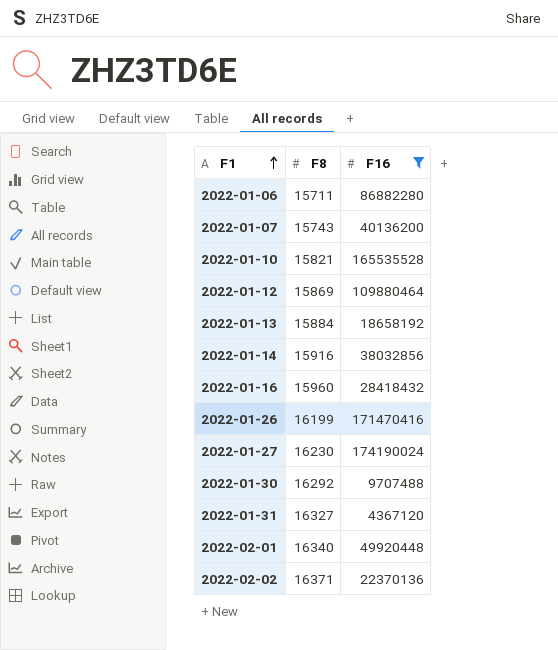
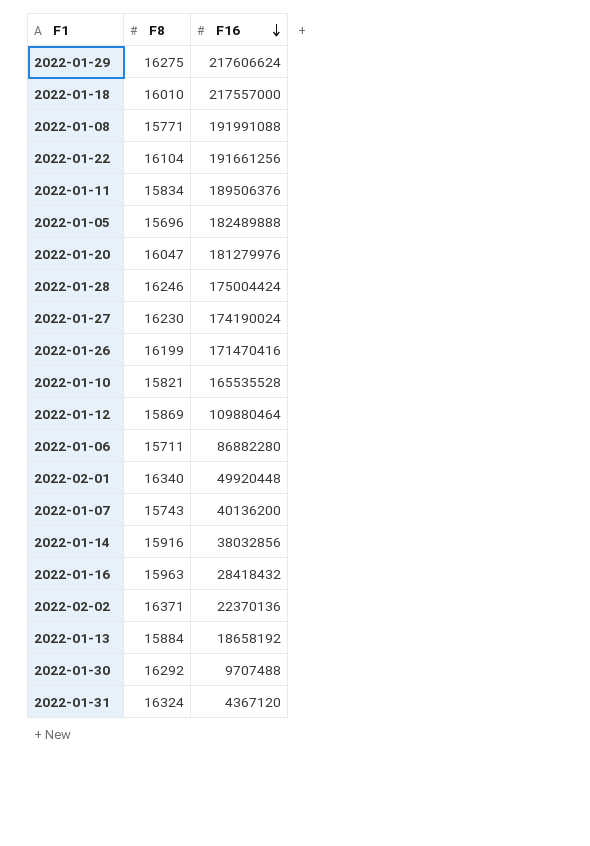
filter: F16 <= 174190024 -> none
row order: F1 ascending -> F16 descending
2022-01-16 | F8: 15960 -> 15963
2022-01-31 | F8: 16327 -> 16324

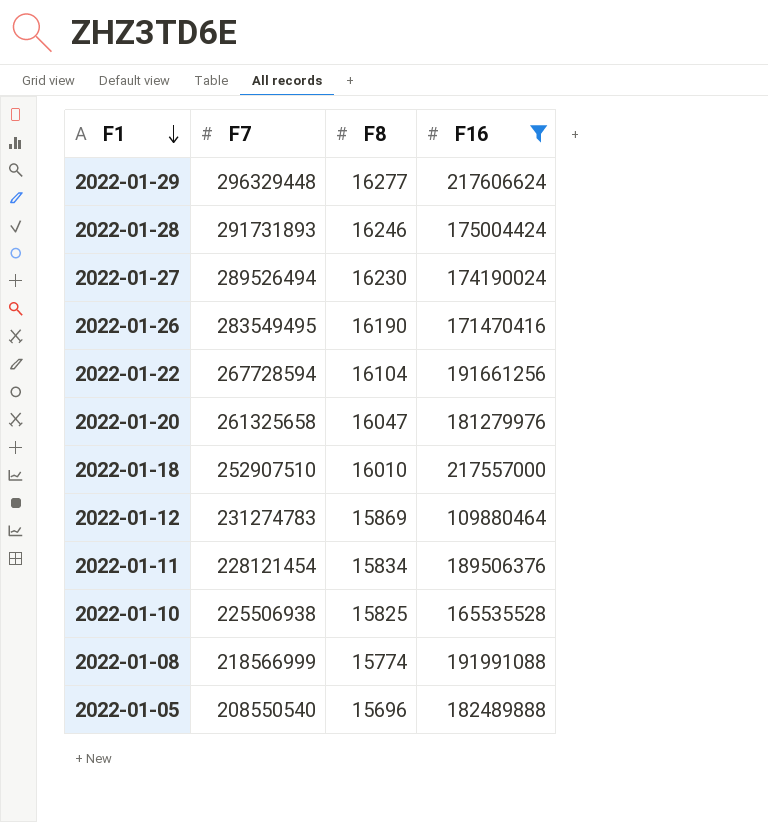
filter: none -> F16 >= 109880464
row order: F16 descending -> F1 descending
column F7 | position: none -> 2
2022-01-29 | F8: 16275 -> 16277
2022-01-26 | F8: 16199 -> 16190
2022-01-10 | F8: 15821 -> 15825
2022-01-08 | F8: 15771 -> 15774

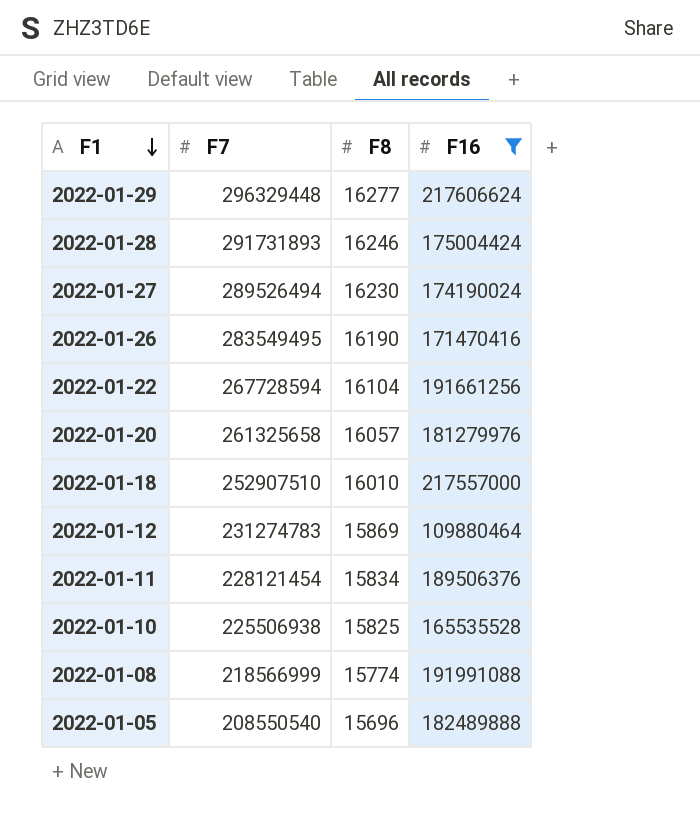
2022-01-20 | F8: 16047 -> 16057

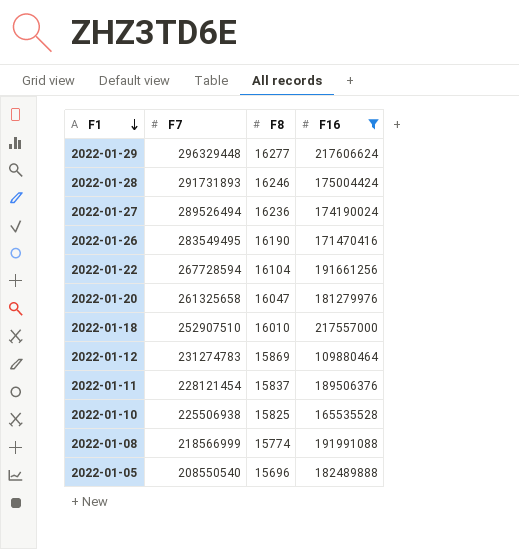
2022-01-27 | F8: 16230 -> 16236
2022-01-20 | F8: 16057 -> 16047
2022-01-11 | F8: 15834 -> 15837

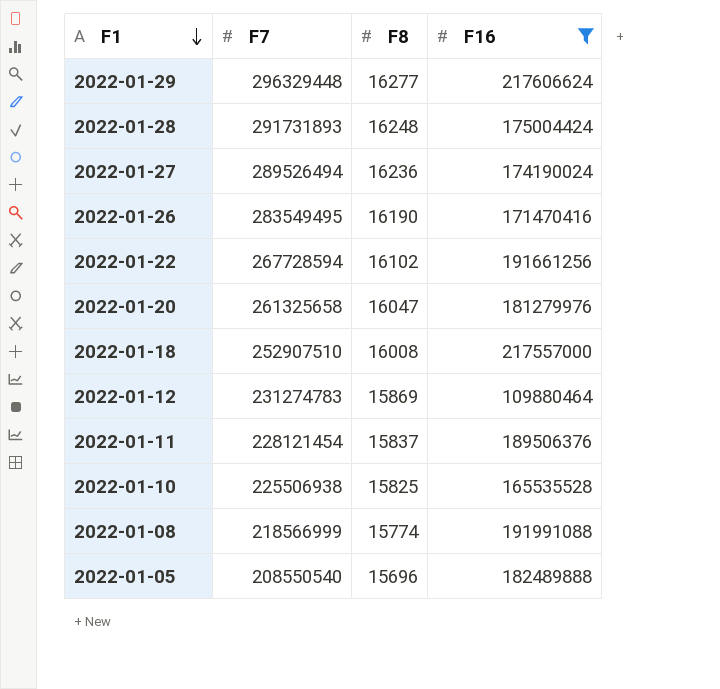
2022-01-28 | F8: 16246 -> 16248
2022-01-22 | F8: 16104 -> 16102
2022-01-18 | F8: 16010 -> 16008

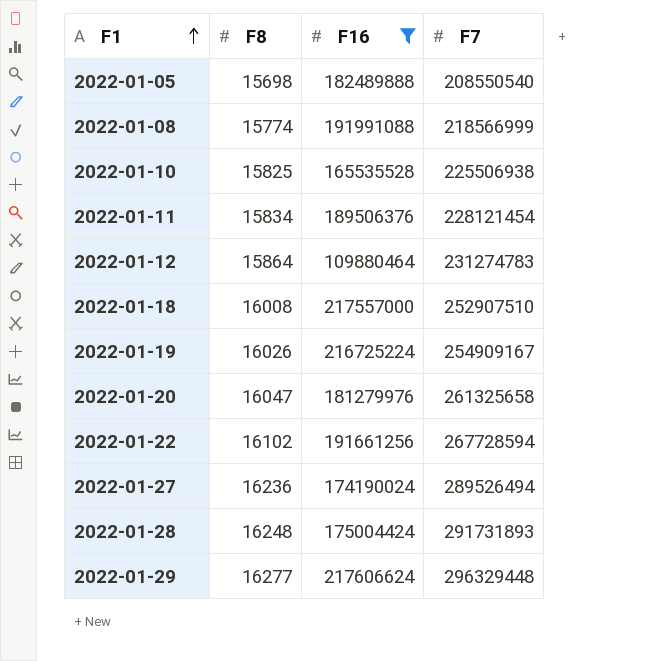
row order: F1 descending -> F1 ascending
column F7 | position: 2 -> 4
row 2022-01-26: 283549495 | 16190 | 171470416 -> none
2022-01-05 | F8: 15696 -> 15698
2022-01-11 | F8: 15837 -> 15834
2022-01-12 | F8: 15869 -> 15864
row 2022-01-19: none -> 16026 | 216725224 | 254909167

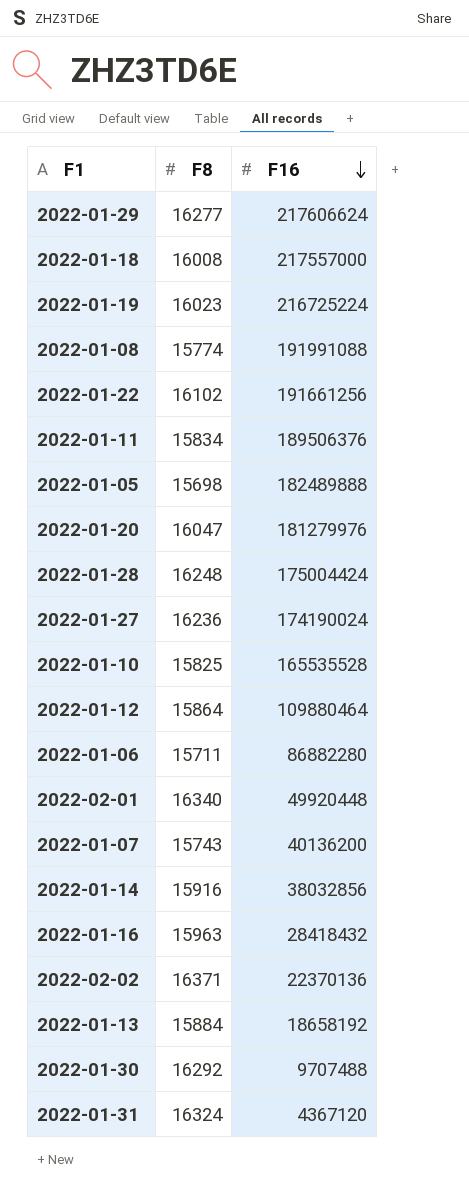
filter: F16 >= 109880464 -> none
row order: F1 ascending -> F16 descending
column F7 | position: 4 -> none
2022-01-19 | F8: 16026 -> 16023

